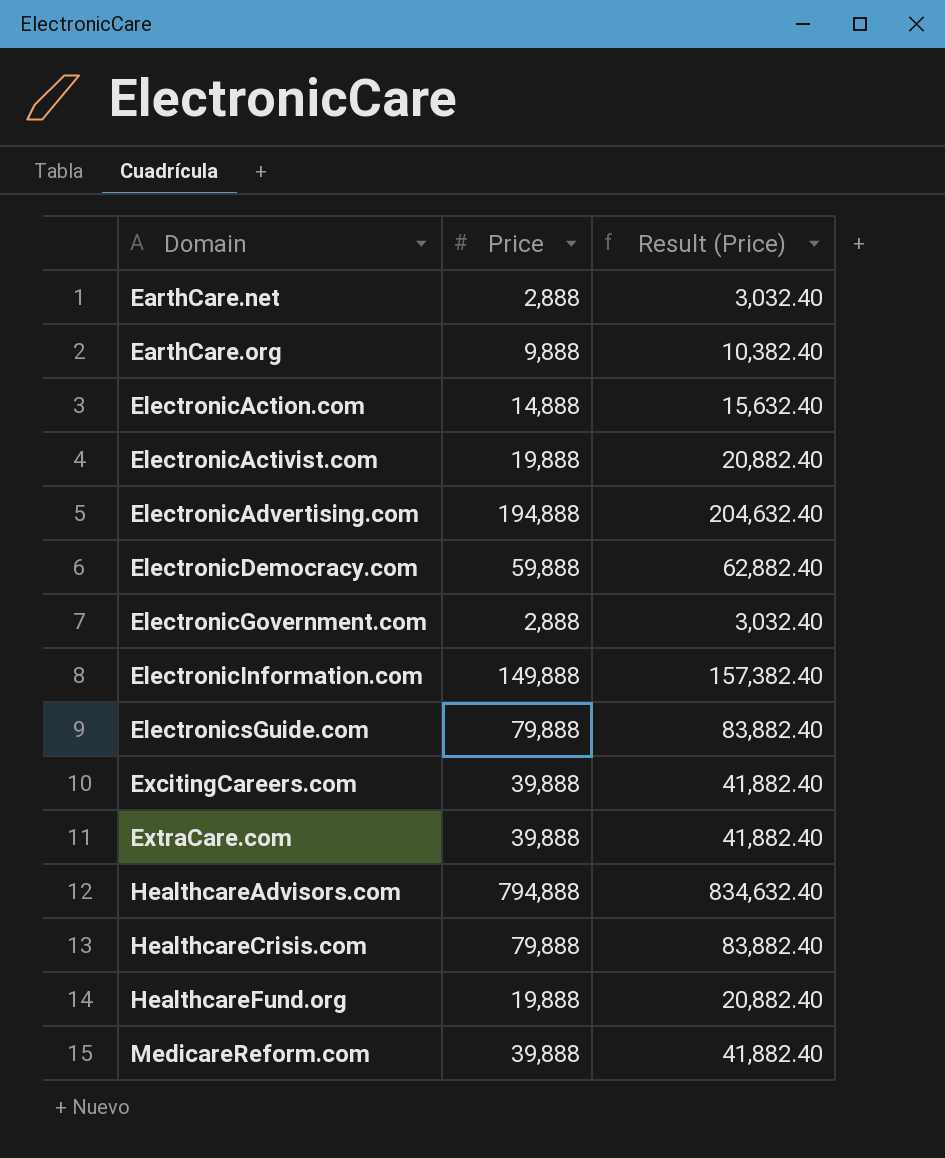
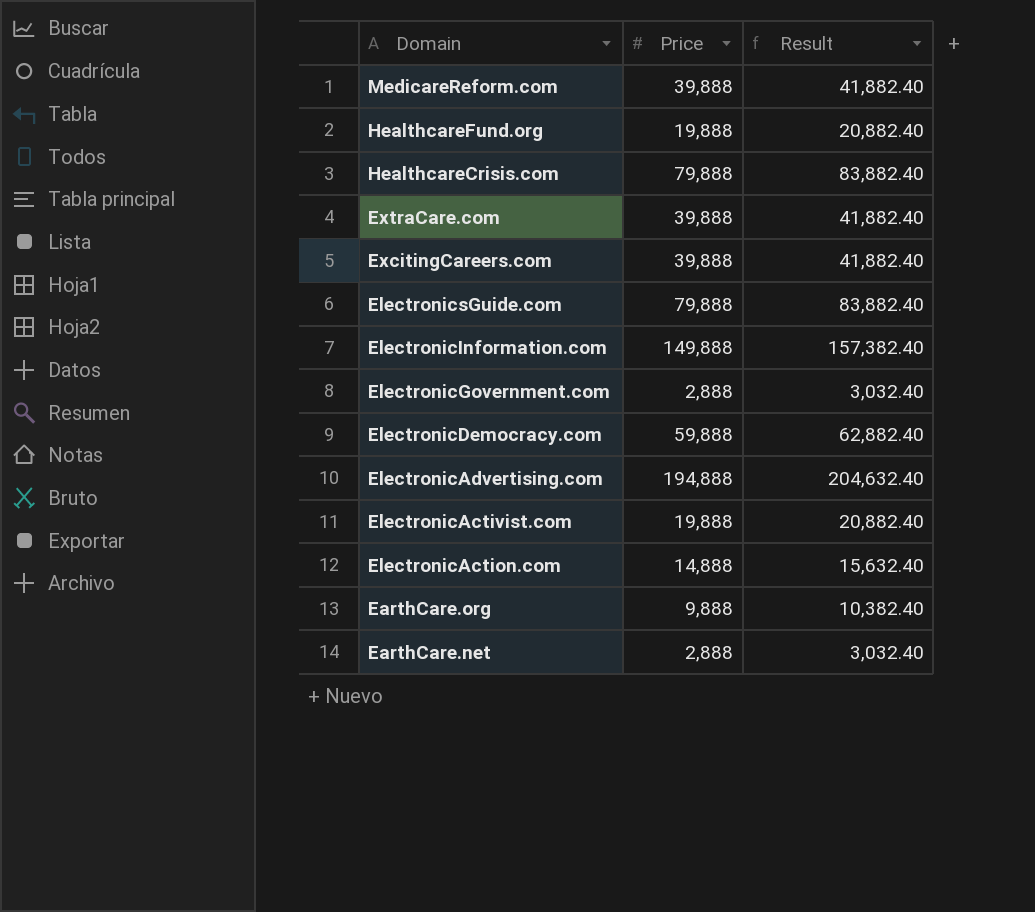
row order: Domain ascending -> Domain descending
column name: Result (Price) -> Result
row HealthcareAdvisors.com: 794,888 | 834,632.40 -> none

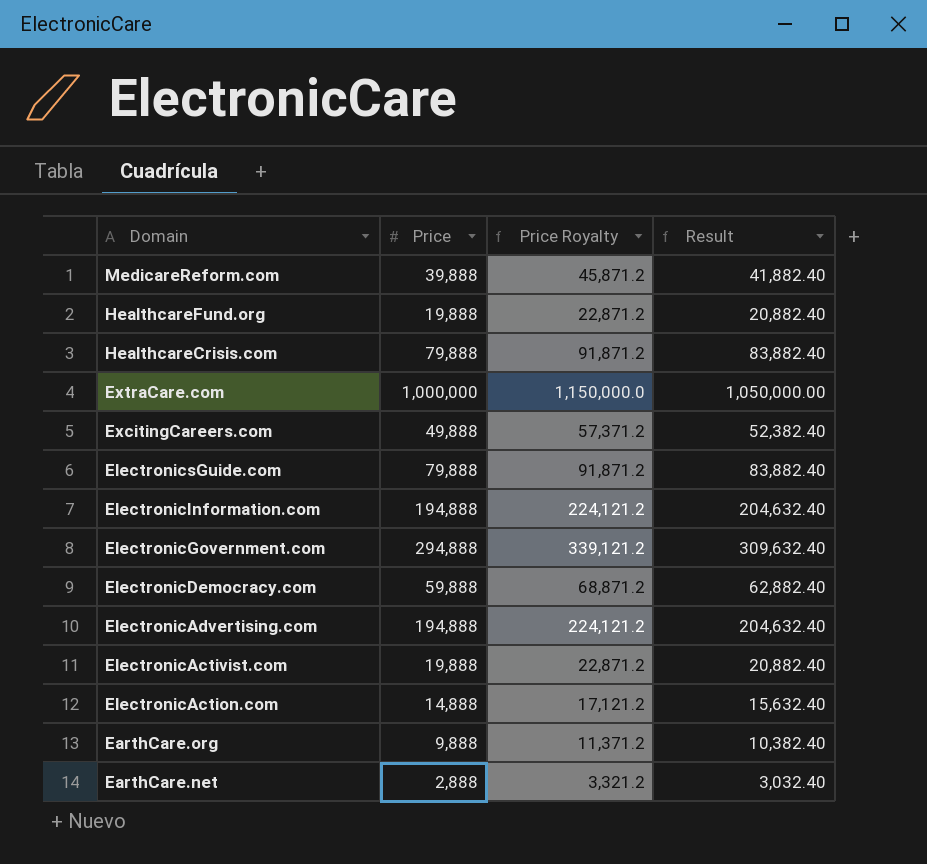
column Price Royalty | formula: none -> [Price] * 1.15
ExtraCare.com | Price: 39,888 -> 1,000,000
ExtraCare.com | Result: 41,882.40 -> 1,050,000.00
ExcitingCareers.com | Price: 39,888 -> 49,888
ExcitingCareers.com | Result: 41,882.40 -> 52,382.40
ElectronicInformation.com | Price: 149,888 -> 194,888
ElectronicInformation.com | Result: 157,382.40 -> 204,632.40
ElectronicGovernment.com | Price: 2,888 -> 294,888
ElectronicGovernment.com | Result: 3,032.40 -> 309,632.40

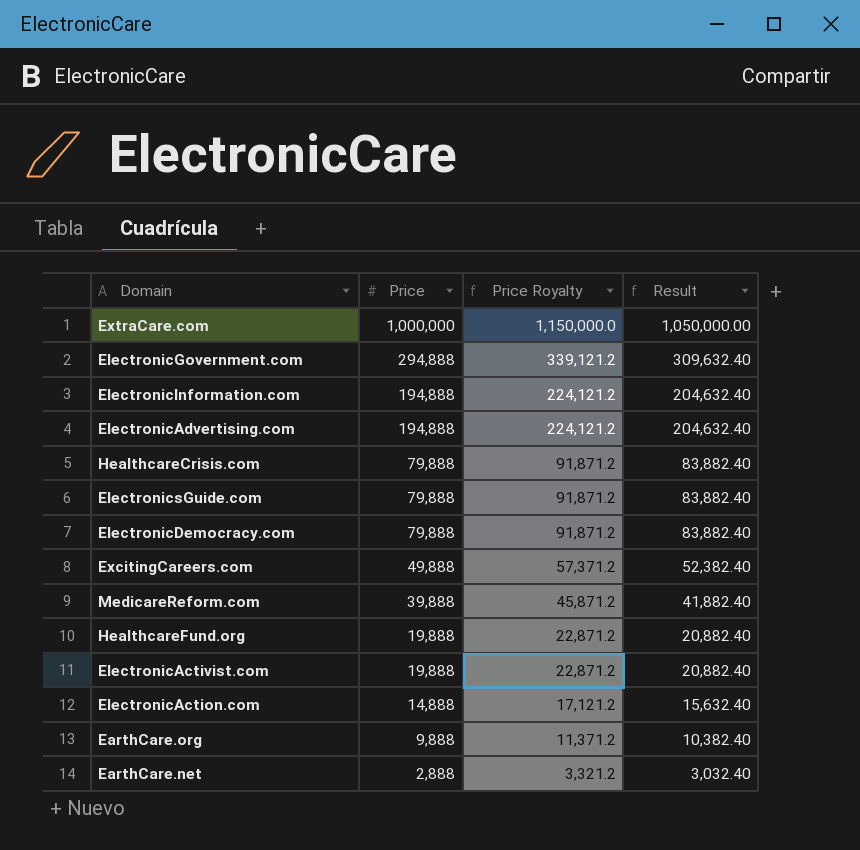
row order: Domain descending -> Price descending
ElectronicDemocracy.com | Price: 59,888 -> 79,888
ElectronicDemocracy.com | Price Royalty: 68,871.2 -> 91,871.2
ElectronicDemocracy.com | Result: 62,882.40 -> 83,882.40

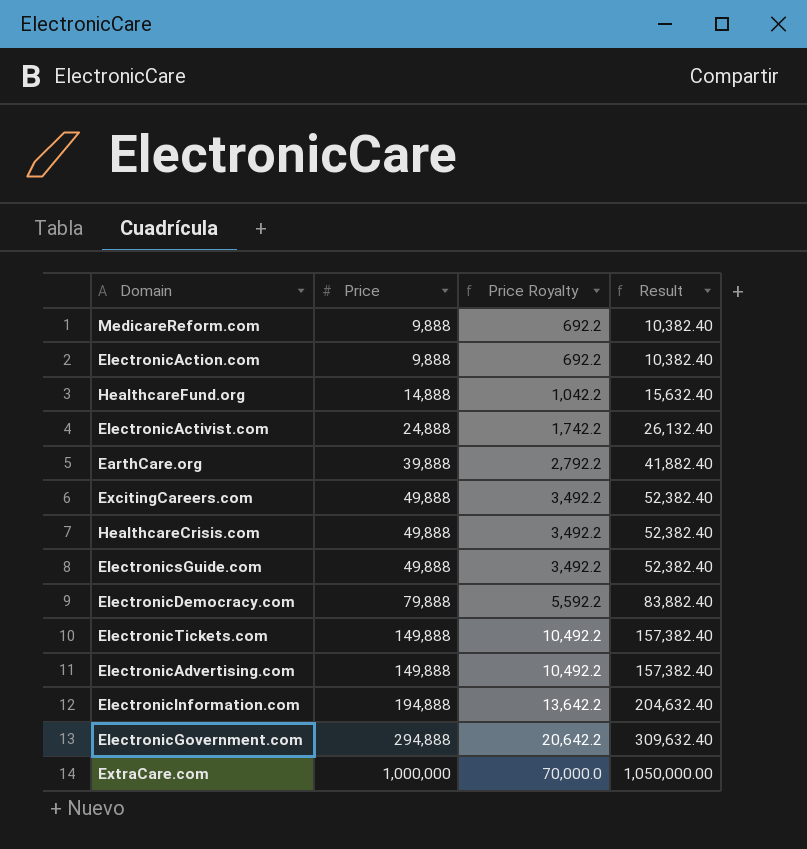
row order: Price descending -> Price ascending
column Price Royalty | formula: [Price] * 1.15 -> [Price] * 0.07
row EarthCare.net: 2,888 | 3,321.2 | 3,032.40 -> none
MedicareReform.com | Price: 39,888 -> 9,888
MedicareReform.com | Result: 41,882.40 -> 10,382.40
ElectronicAction.com | Price: 14,888 -> 9,888
ElectronicAction.com | Result: 15,632.40 -> 10,382.40
HealthcareFund.org | Price: 19,888 -> 14,888
HealthcareFund.org | Result: 20,882.40 -> 15,632.40
ElectronicActivist.com | Price: 19,888 -> 24,888
ElectronicActivist.com | Result: 20,882.40 -> 26,132.40
EarthCare.org | Price: 9,888 -> 39,888
EarthCare.org | Result: 10,382.40 -> 41,882.40
HealthcareCrisis.com | Price: 79,888 -> 49,888
HealthcareCrisis.com | Result: 83,882.40 -> 52,382.40
ElectronicsGuide.com | Price: 79,888 -> 49,888
ElectronicsGuide.com | Result: 83,882.40 -> 52,382.40
row ElectronicTickets.com: none -> 149,888 | 10,492.2 | 157,382.40
ElectronicAdvertising.com | Price: 194,888 -> 149,888
ElectronicAdvertising.com | Result: 204,632.40 -> 157,382.40

